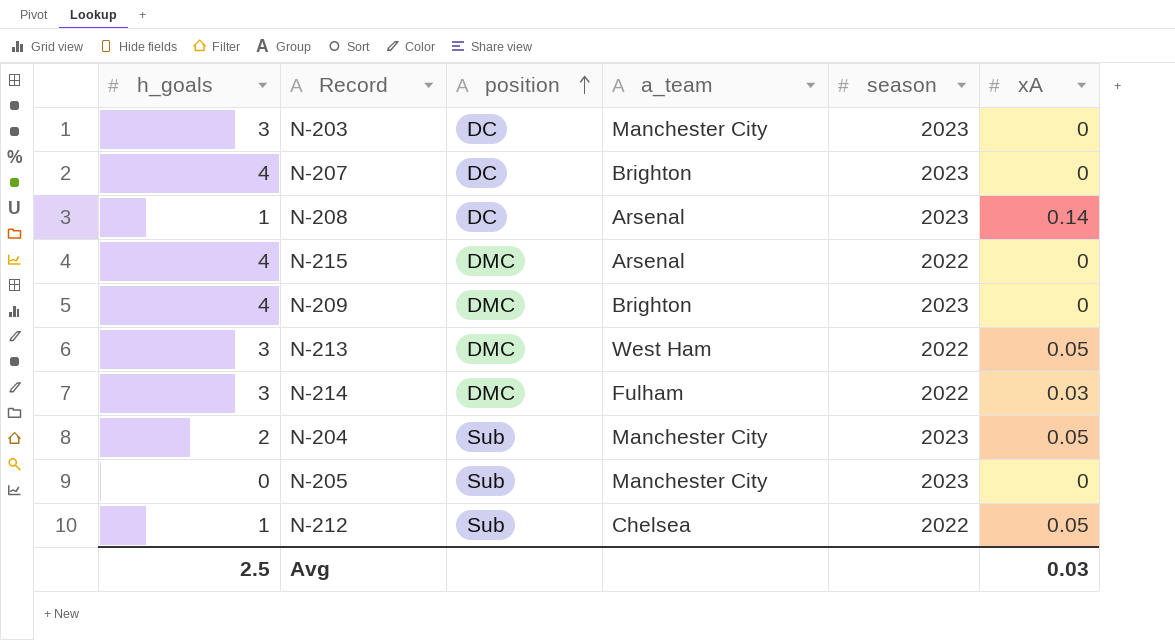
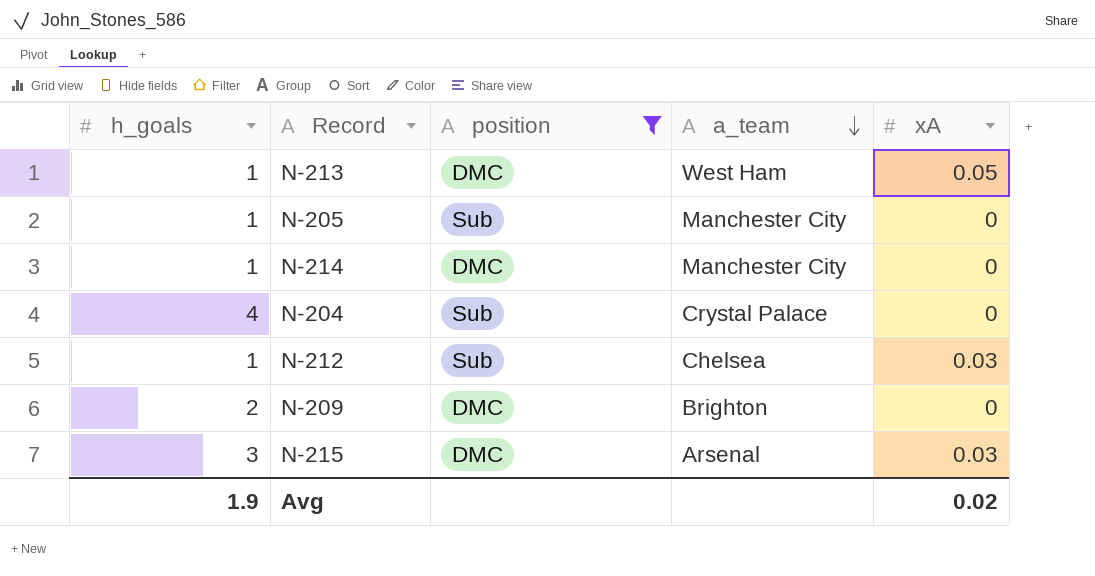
filter: none -> position != DC
row order: position ascending -> a_team descending
column season | position: 5 -> none
N-213 | h_goals: 3 -> 1
N-205 | h_goals: 0 -> 1
N-214 | h_goals: 3 -> 1
N-214 | a_team: Fulham -> Manchester City
N-214 | xA: 0.03 -> 0
N-204 | h_goals: 2 -> 4
N-204 | a_team: Manchester City -> Crystal Palace
N-204 | xA: 0.05 -> 0
N-212 | xA: 0.05 -> 0.03
N-209 | h_goals: 4 -> 2
N-215 | h_goals: 4 -> 3
N-215 | xA: 0 -> 0.03
Avg | h_goals: 2.5 -> 1.9
Avg | xA: 0.03 -> 0.02

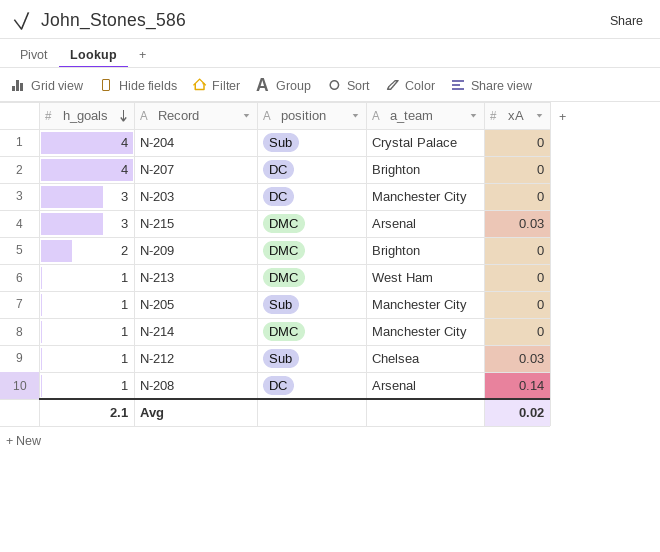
filter: position != DC -> none
row order: a_team descending -> h_goals descending
N-213 | xA: 0.05 -> 0
Avg | h_goals: 1.9 -> 2.1

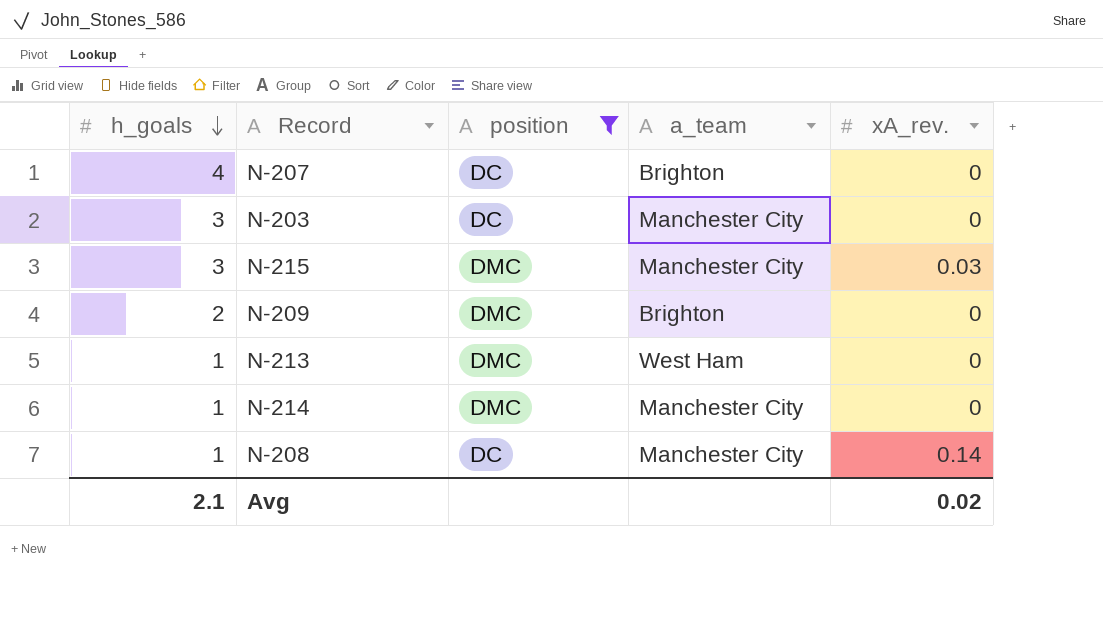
filter: none -> position != Sub
column name: xA -> xA_rev.
N-215 | a_team: Arsenal -> Manchester City
N-208 | a_team: Arsenal -> Manchester City

